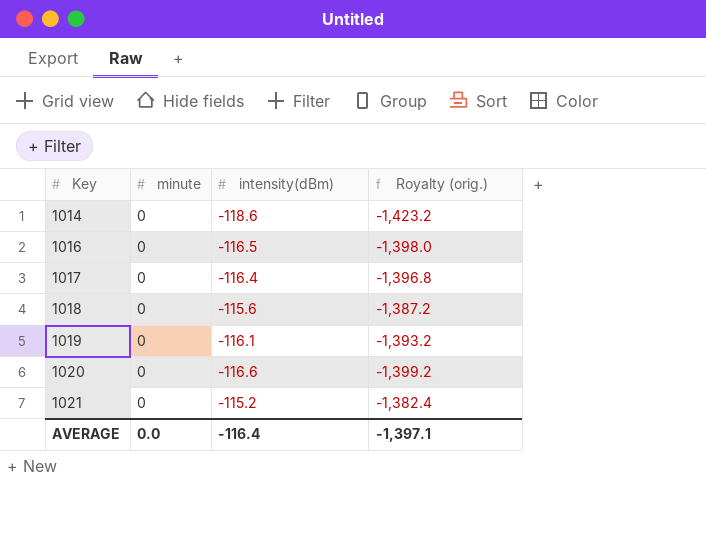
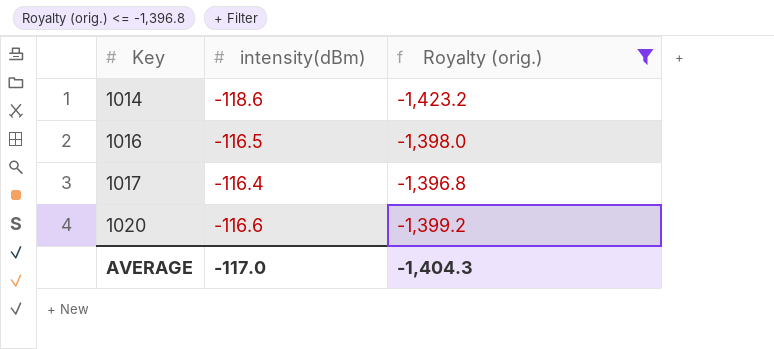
filter: none -> Royalty (orig.) <= -1,396.8
column minute | position: 2 -> none
AVERAGE | intensity(dBm): -116.4 -> -117.0
AVERAGE | Royalty (orig.): -1,397.1 -> -1,404.3

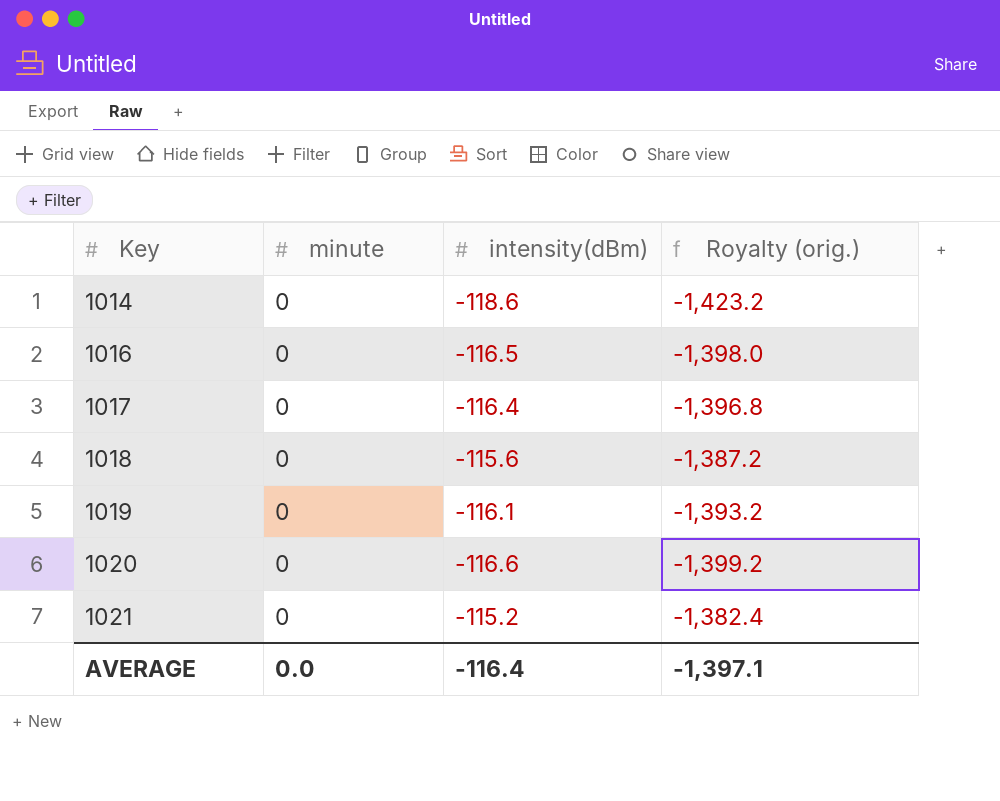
filter: Royalty (orig.) <= -1,396.8 -> none
column minute | position: none -> 2
AVERAGE | intensity(dBm): -117.0 -> -116.4
AVERAGE | Royalty (orig.): -1,404.3 -> -1,397.1

